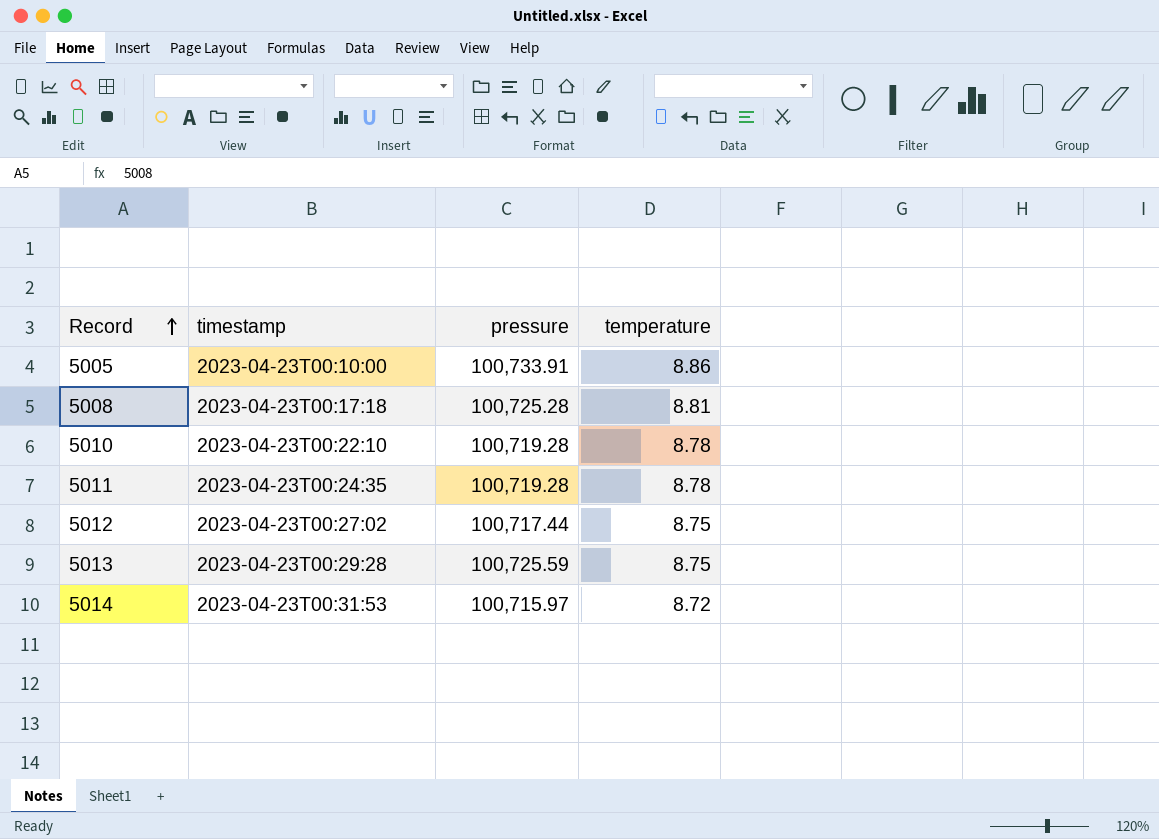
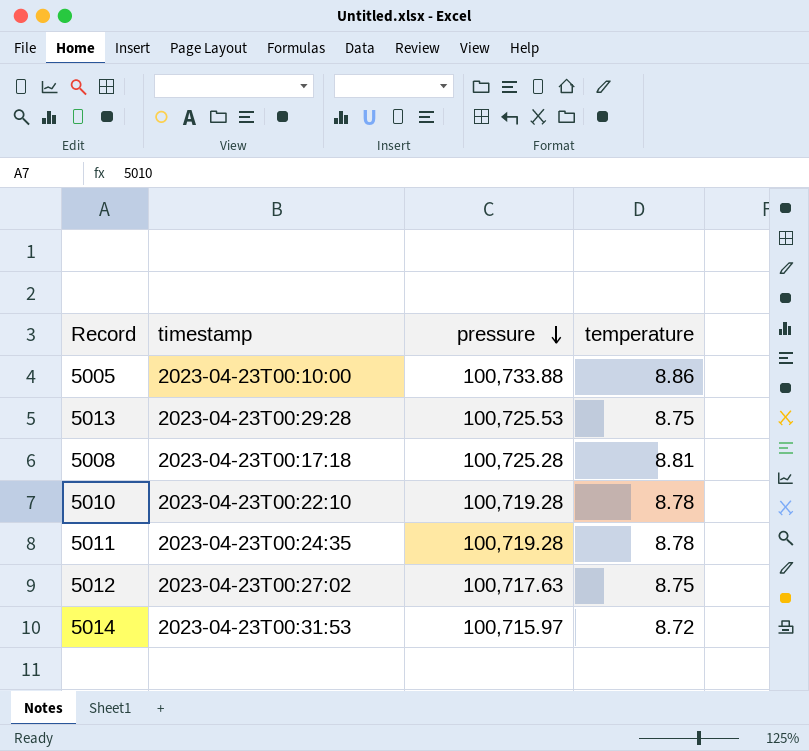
row order: Record ascending -> pressure descending
5005 | pressure: 100,733.91 -> 100,733.88
5013 | pressure: 100,725.59 -> 100,725.53
5012 | pressure: 100,717.44 -> 100,717.63

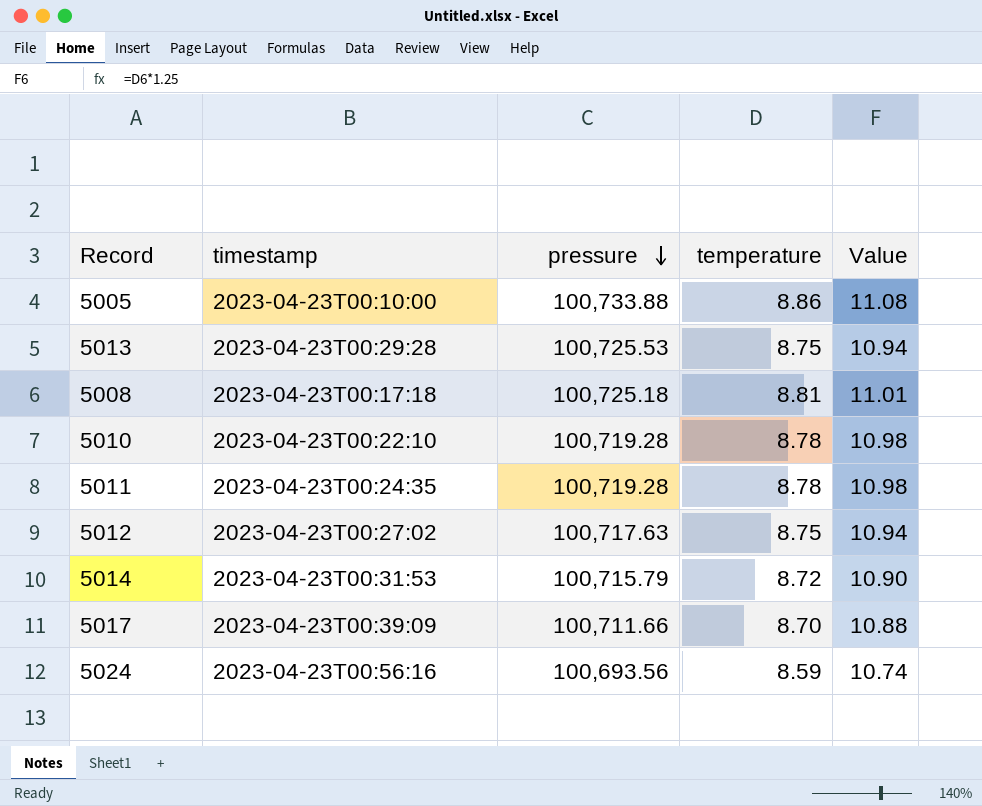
column Value | formula: none -> [temperature] * 1.25
5008 | pressure: 100,725.28 -> 100,725.18
5014 | pressure: 100,715.97 -> 100,715.79
row 5017: none -> 2023-04-23T00:39:09 | 100,711.66 | 8.70 | 10.88
row 5024: none -> 2023-04-23T00:56:16 | 100,693.56 | 8.59 | 10.74

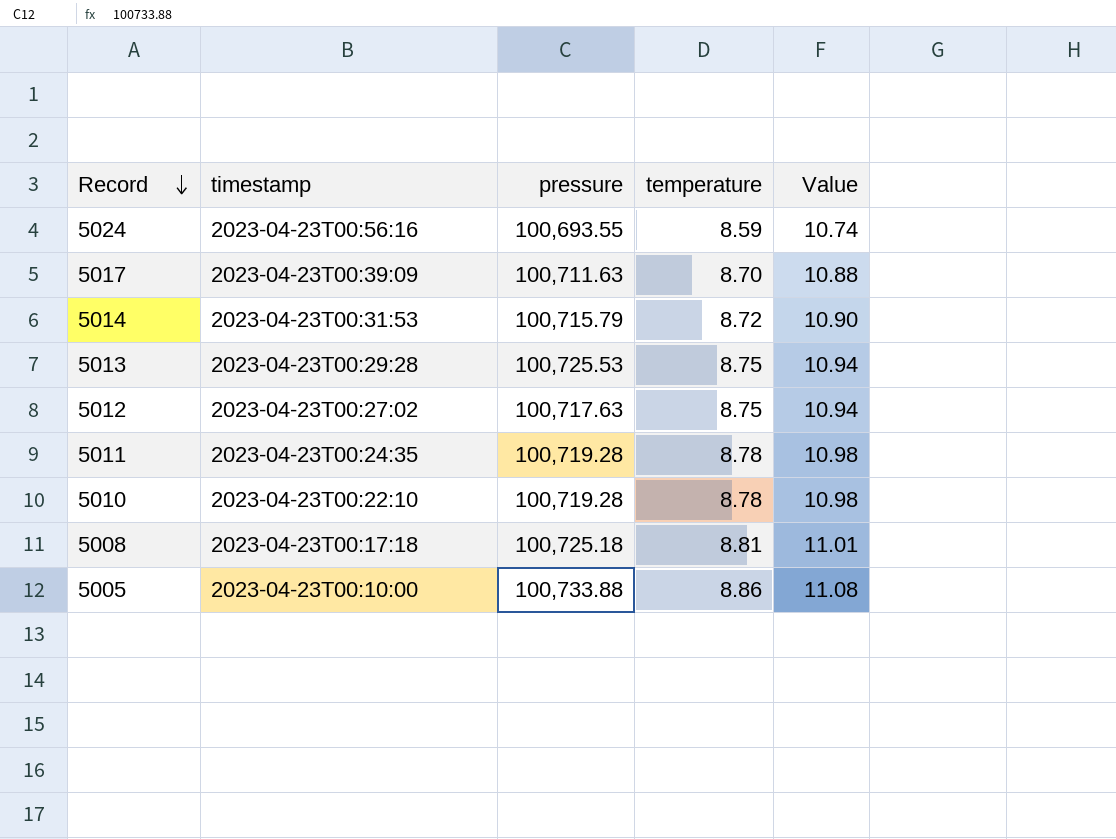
row order: pressure descending -> Record descending
5024 | pressure: 100,693.56 -> 100,693.55
5017 | pressure: 100,711.66 -> 100,711.63

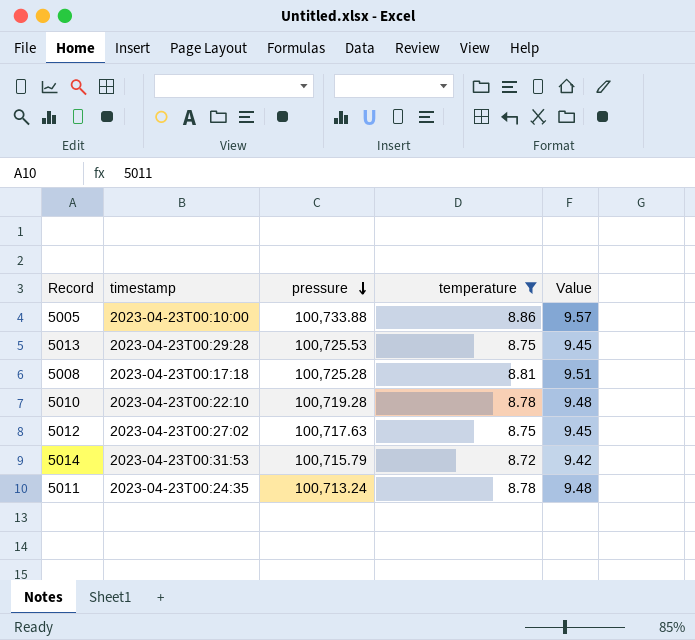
filter: none -> temperature >= 8.72
row order: Record descending -> pressure descending
column Value | formula: [temperature] * 1.25 -> [temperature] * 1.08
5008 | pressure: 100,725.18 -> 100,725.28
5011 | pressure: 100,719.28 -> 100,713.24

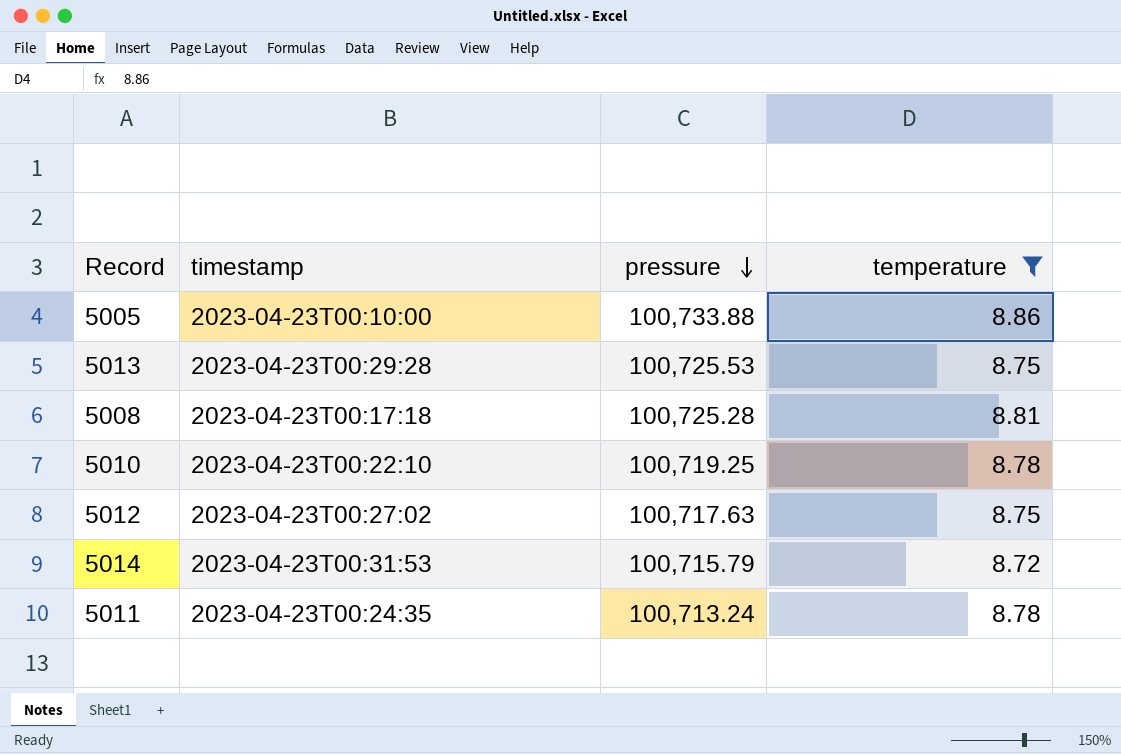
column Value | formula: [temperature] * 1.08 -> none
5010 | pressure: 100,719.28 -> 100,719.25

